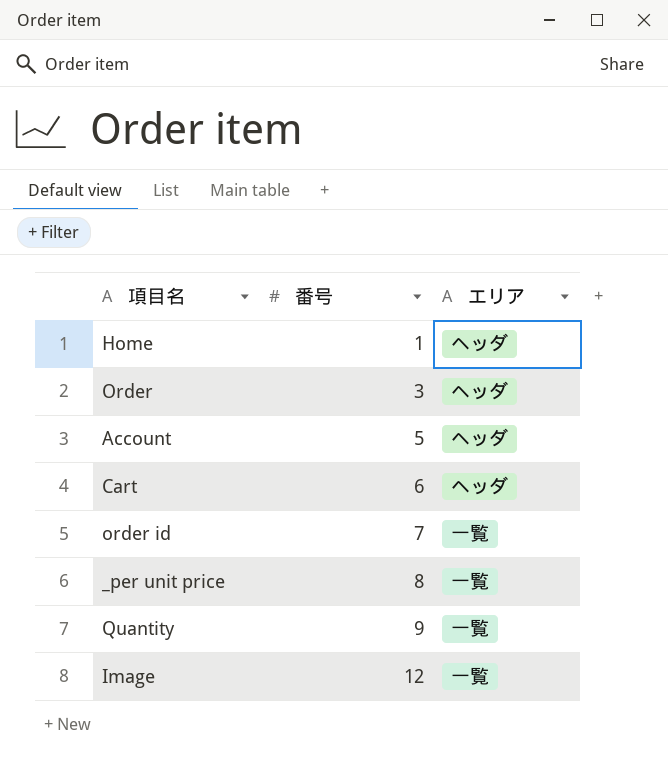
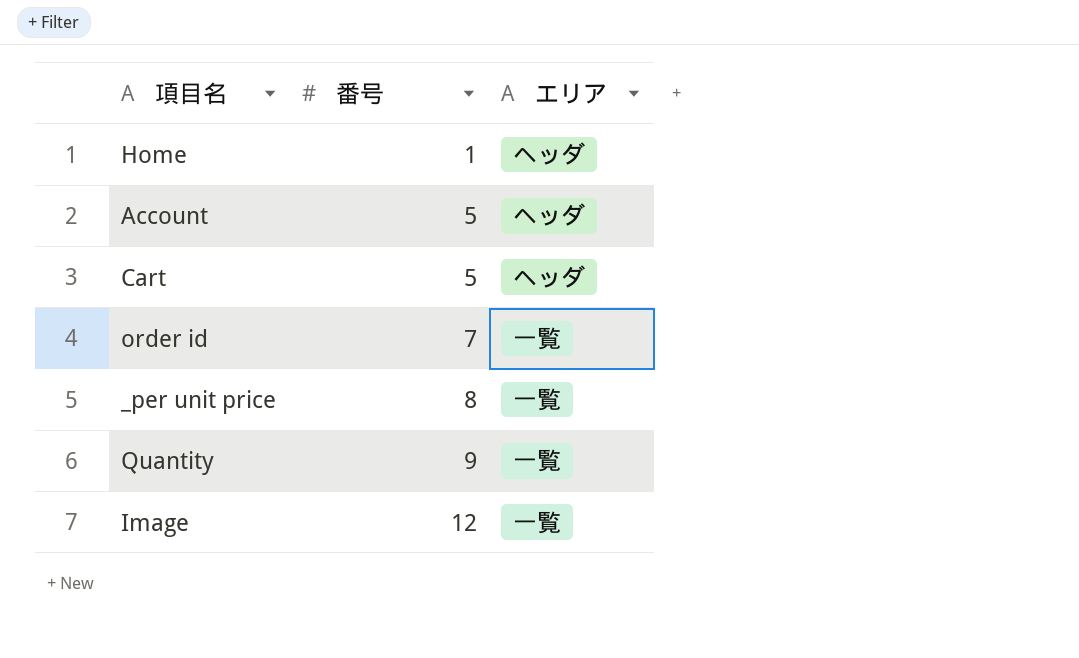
row Order: 3 | ヘッダ -> none
Cart | 番号: 6 -> 5

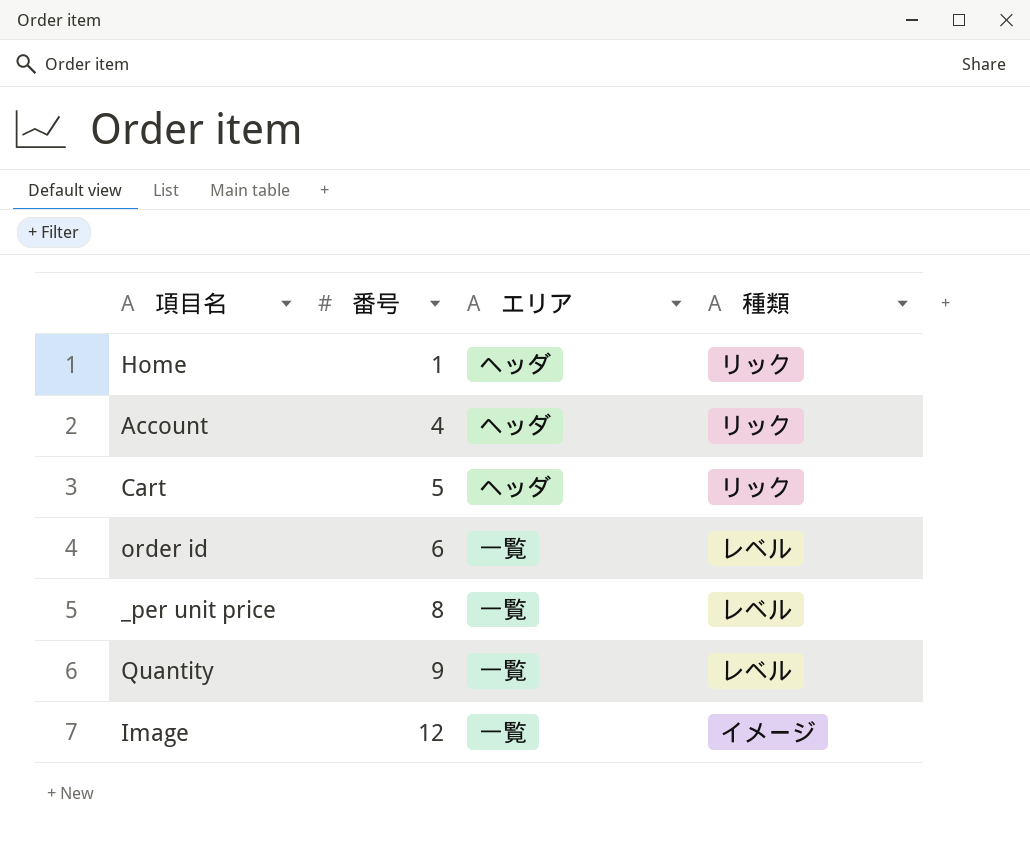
column 種類 | position: none -> 4
Account | 番号: 5 -> 4
order id | 番号: 7 -> 6

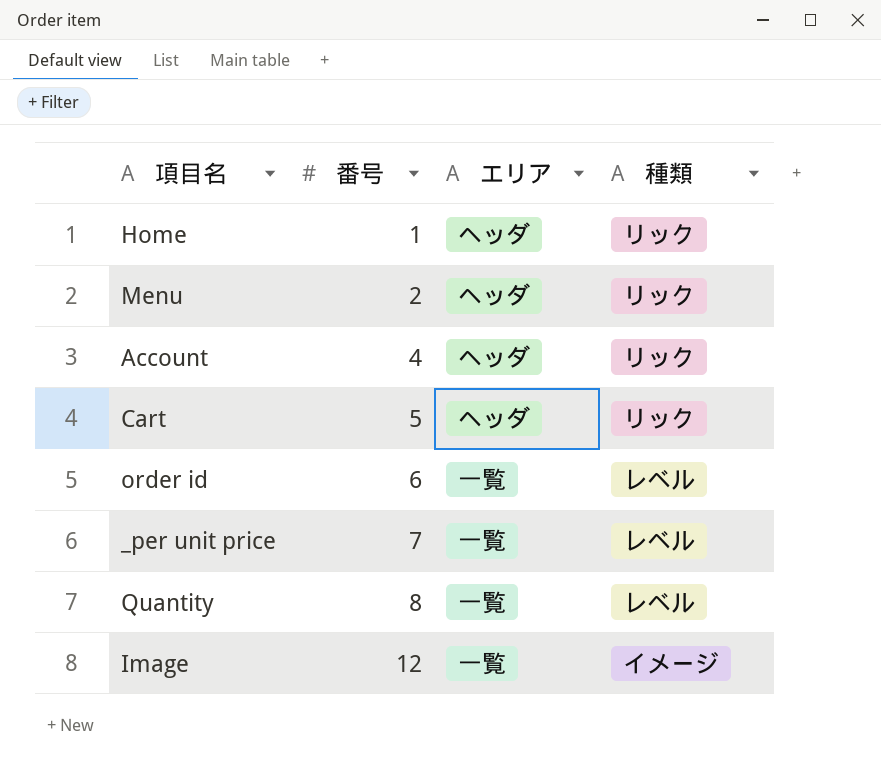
row Menu: none -> 2 | ヘッダ | リック
_per unit price | 番号: 8 -> 7
Quantity | 番号: 9 -> 8

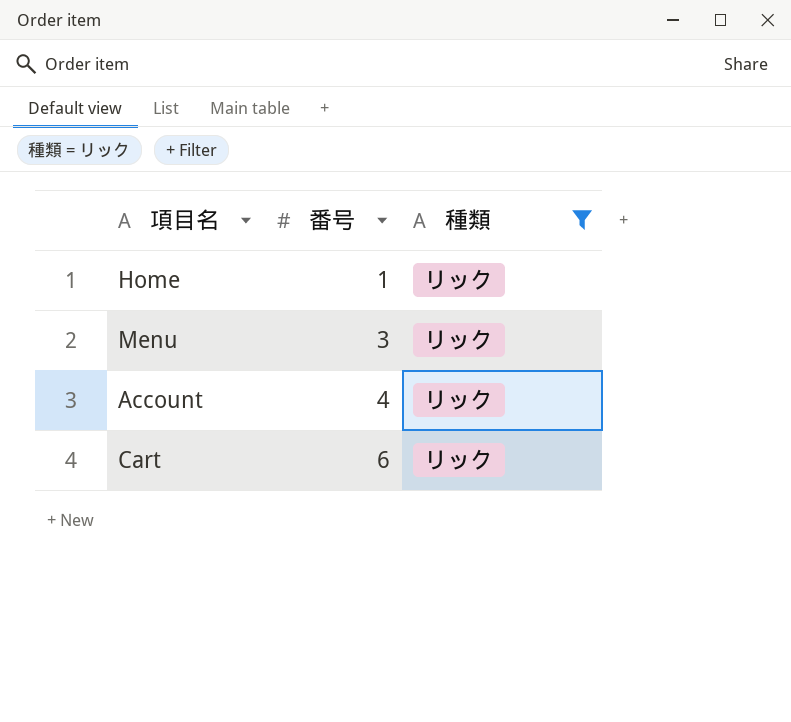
filter: none -> 種類 = リック
column エリア | position: 3 -> none
Menu | 番号: 2 -> 3
Cart | 番号: 5 -> 6

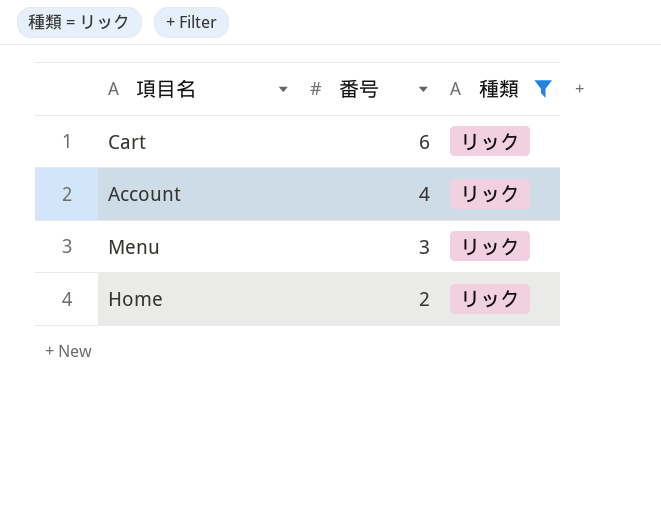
row order: 番号 ascending -> 番号 descending
Home | 番号: 1 -> 2

